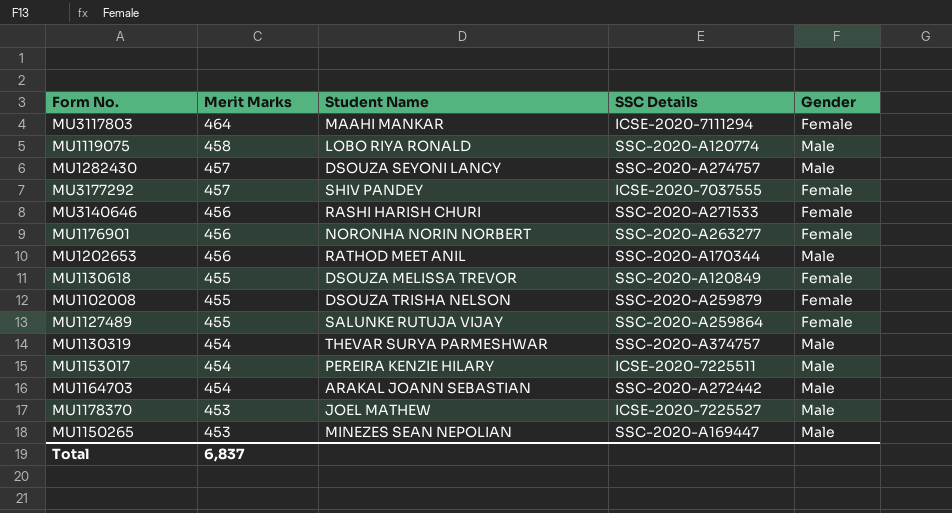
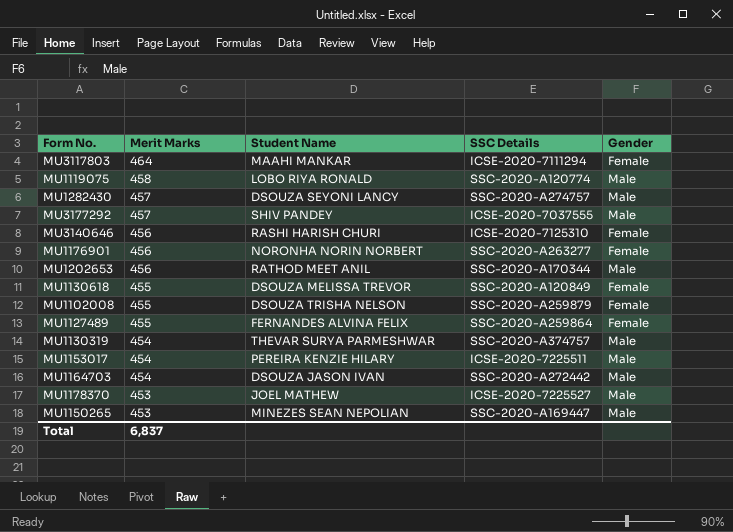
MU3177292 | Gender: Female -> Male
MU3140646 | SSC Details: SSC-2020-A271533 -> ICSE-2020-7125310
MU1127489 | Student Name: SALUNKE RUTUJA VIJAY -> FERNANDES ALVINA FELIX
MU1164703 | Student Name: ARAKAL JOANN SEBASTIAN -> DSOUZA JASON IVAN

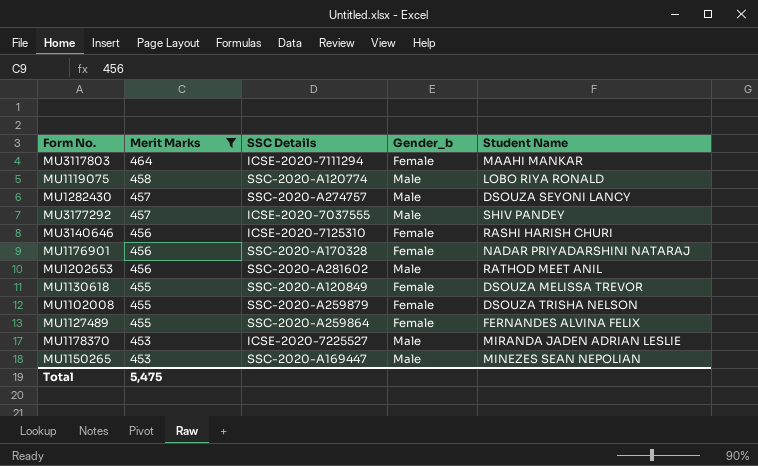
filter: none -> Merit Marks != 454
column name: Gender -> Gender_b
column Student Name | position: 3 -> 5
MU1176901 | SSC Details: SSC-2020-A263277 -> SSC-2020-A170328
MU1176901 | Student Name: NORONHA NORIN NORBERT -> NADAR PRIYADARSHINI NATARAJ
MU1202653 | SSC Details: SSC-2020-A170344 -> SSC-2020-A281602
MU1178370 | Student Name: JOEL MATHEW -> MIRANDA JADEN ADRIAN LESLIE
Total | Merit Marks: 6,837 -> 5,475

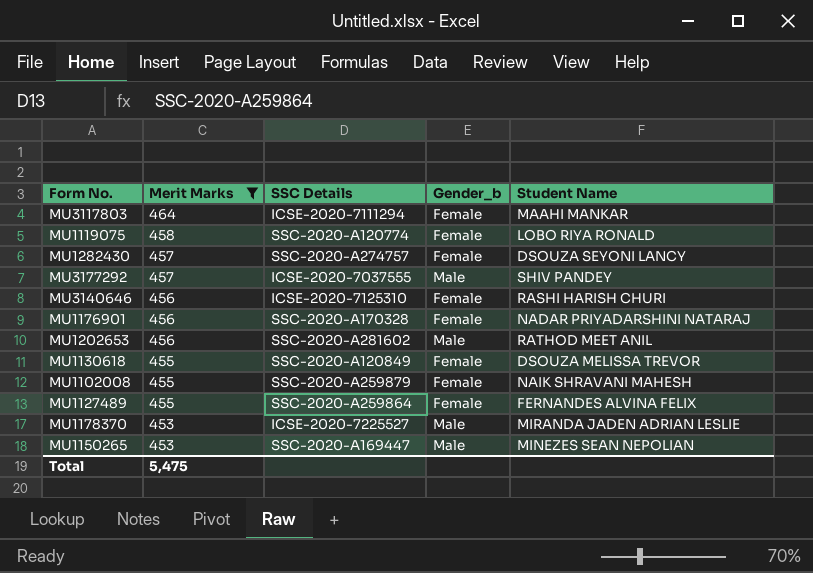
MU1119075 | Gender_b: Male -> Female
MU1282430 | Gender_b: Male -> Female
MU1102008 | Student Name: DSOUZA TRISHA NELSON -> NAIK SHRAVANI MAHESH

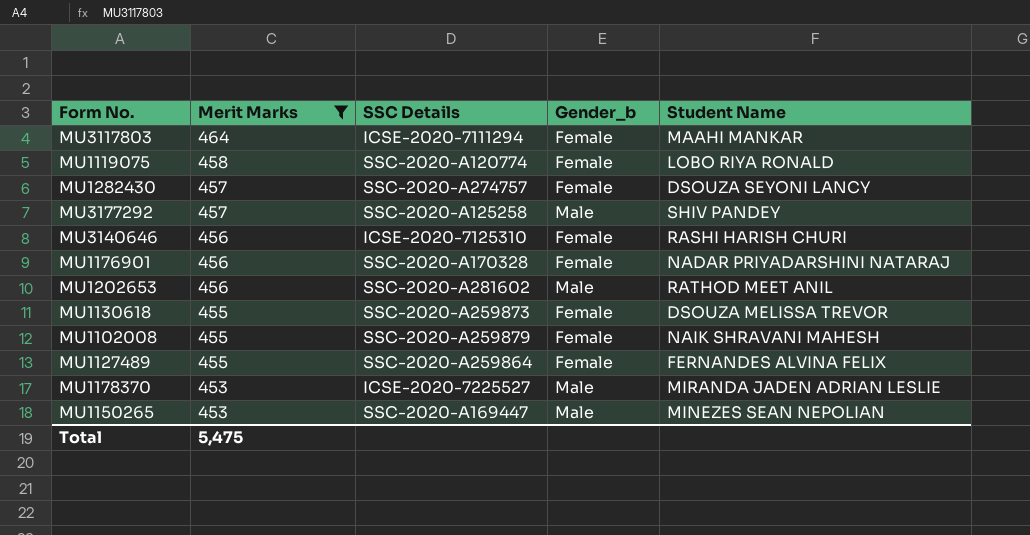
MU3177292 | SSC Details: ICSE-2020-7037555 -> SSC-2020-A125258
MU1130618 | SSC Details: SSC-2020-A120849 -> SSC-2020-A259873

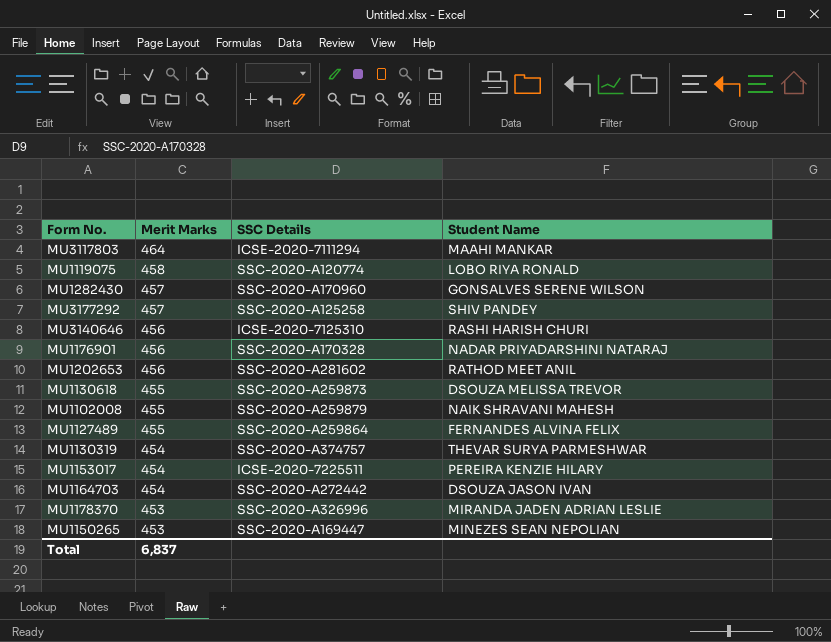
filter: Merit Marks != 454 -> none
column Gender_b | position: 4 -> none
MU1282430 | SSC Details: SSC-2020-A274757 -> SSC-2020-A170960
MU1282430 | Student Name: DSOUZA SEYONI LANCY -> GONSALVES SERENE WILSON
MU1178370 | SSC Details: ICSE-2020-7225527 -> SSC-2020-A326996
Total | Merit Marks: 5,475 -> 6,837

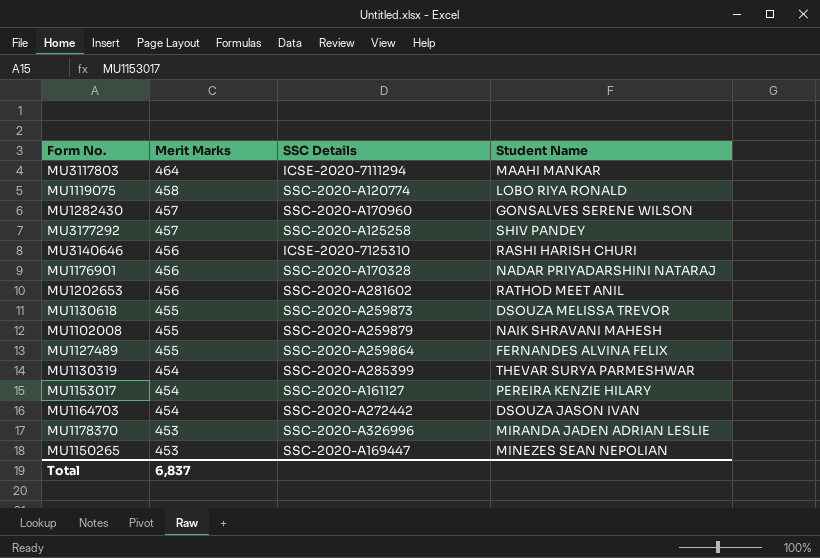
MU1130319 | SSC Details: SSC-2020-A374757 -> SSC-2020-A285399
MU1153017 | SSC Details: ICSE-2020-7225511 -> SSC-2020-A161127

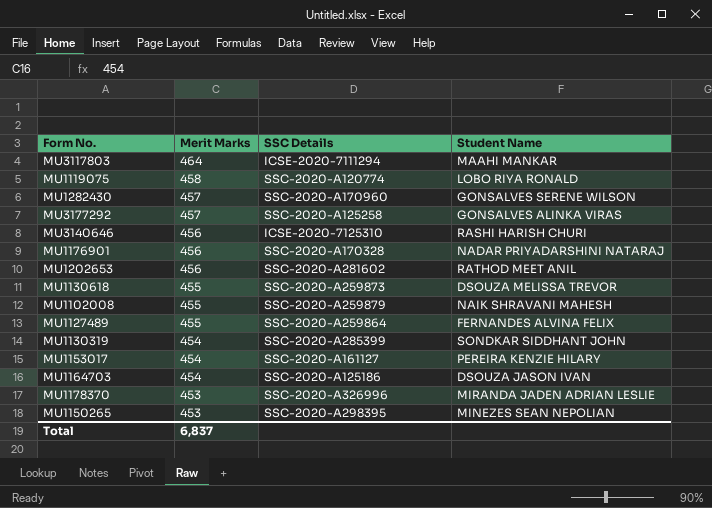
MU3177292 | Student Name: SHIV PANDEY -> GONSALVES ALINKA VIRAS
MU1130319 | Student Name: THEVAR SURYA PARMESHWAR -> SONDKAR SIDDHANT JOHN
MU1164703 | SSC Details: SSC-2020-A272442 -> SSC-2020-A125186
MU1150265 | SSC Details: SSC-2020-A169447 -> SSC-2020-A298395

